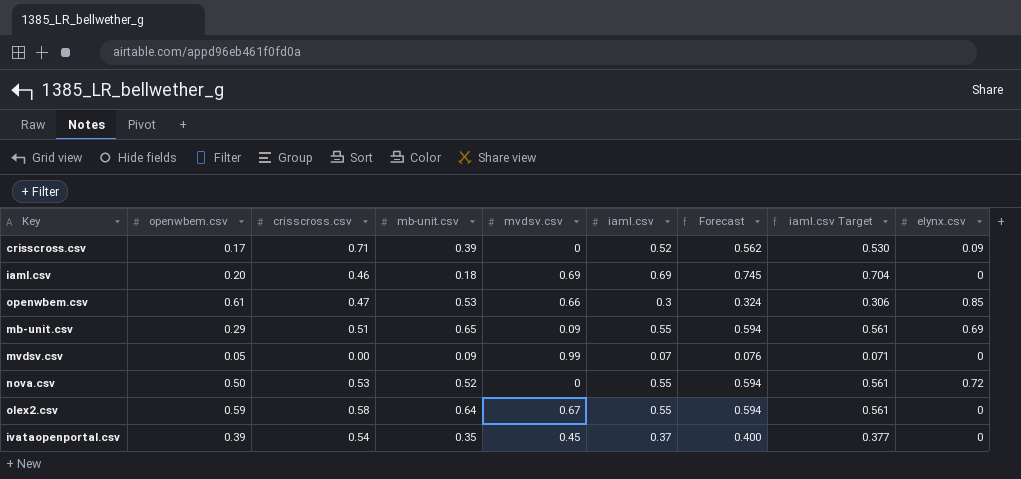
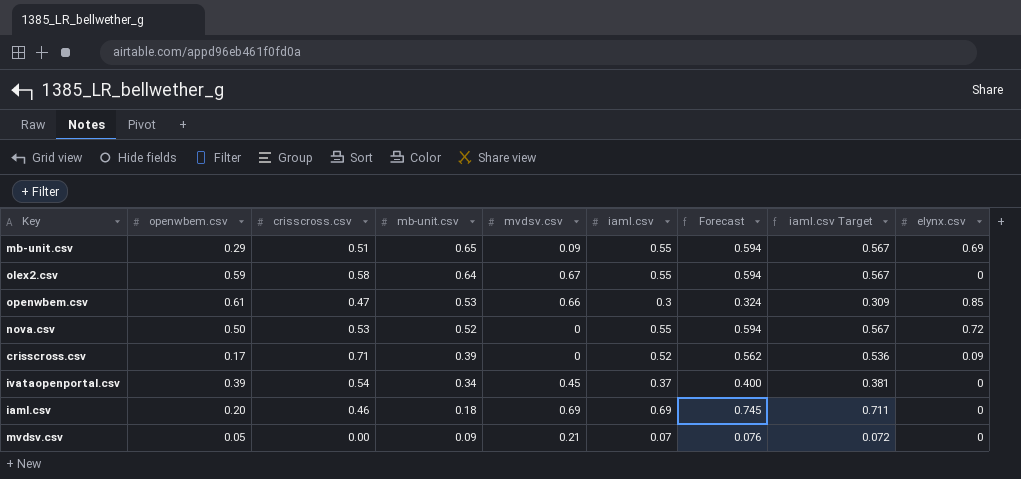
row order: none -> mb-unit.csv descending
column iaml.csv Target | formula: [iaml.csv] * 1.02 -> [iaml.csv] * 1.03
ivataopenportal.csv | mb-unit.csv: 0.35 -> 0.34
mvdsv.csv | mvdsv.csv: 0.99 -> 0.21

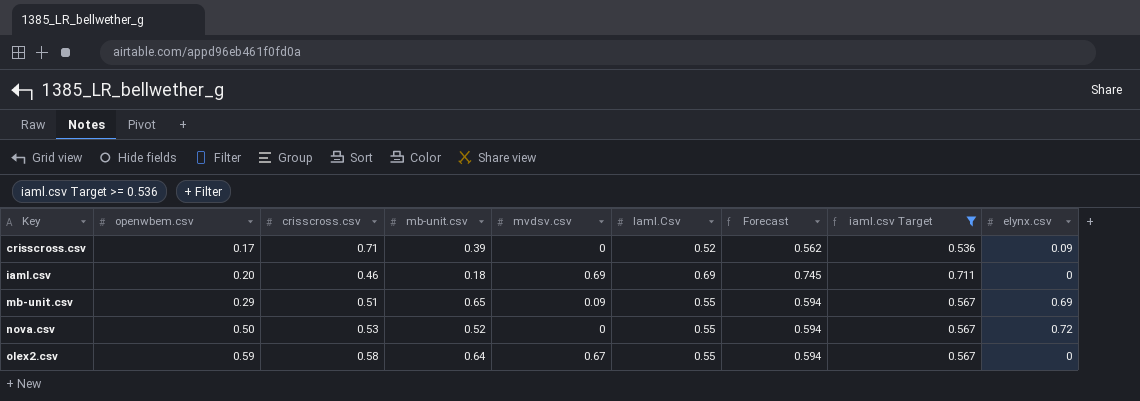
filter: none -> iaml.csv Target >= 0.536
row order: mb-unit.csv descending -> Key ascending
column name: iaml.csv -> Iaml.Csv

